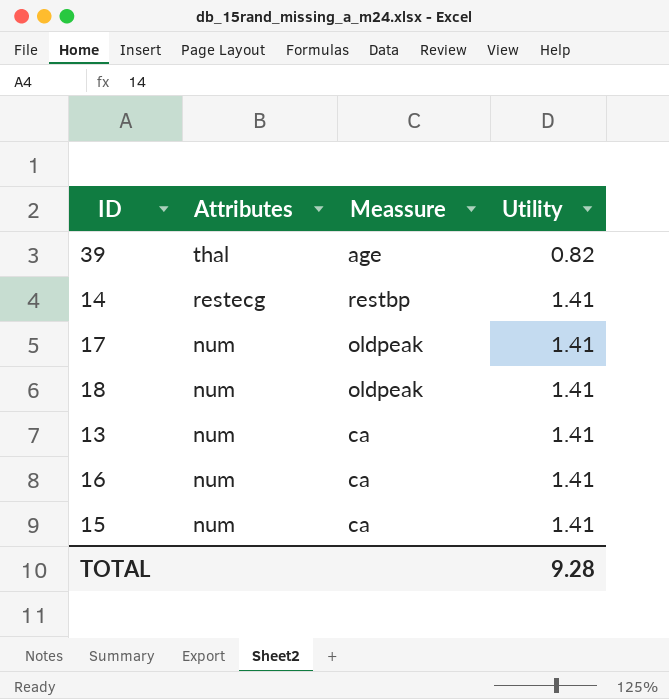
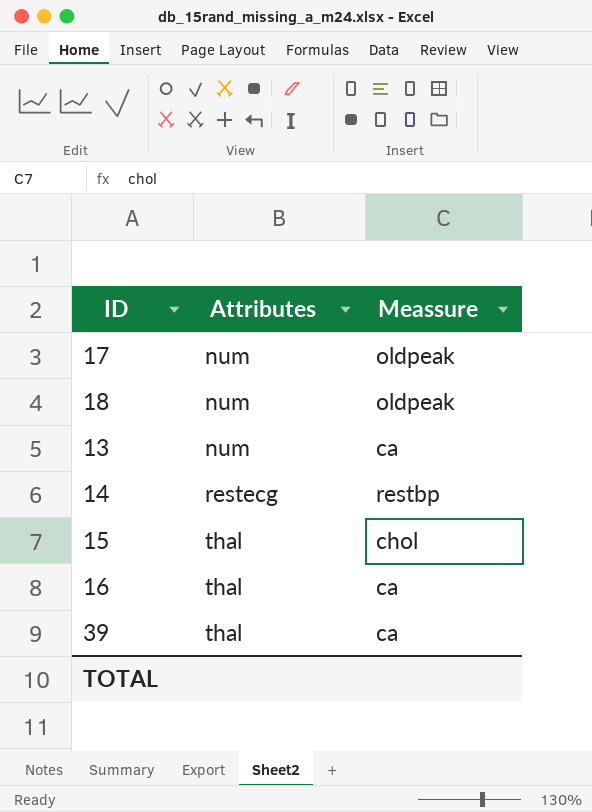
row order: Attributes descending -> Attributes ascending
column Utility | position: 4 -> none
15 | Attributes: num -> thal
15 | Meassure: ca -> chol
16 | Attributes: num -> thal
39 | Meassure: age -> ca

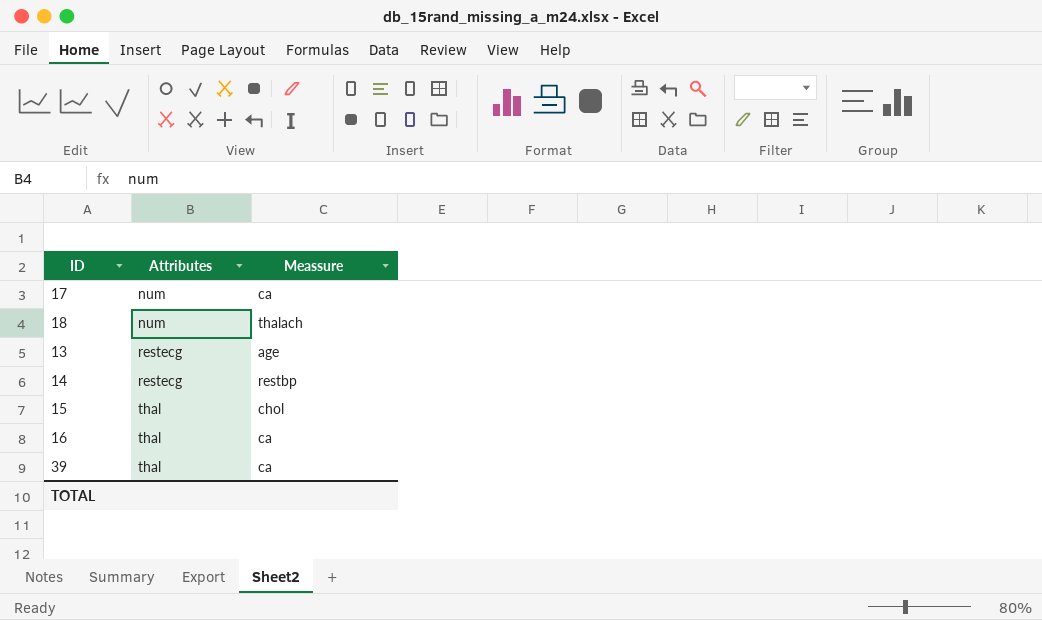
17 | Meassure: oldpeak -> ca
18 | Meassure: oldpeak -> thalach
13 | Attributes: num -> restecg
13 | Meassure: ca -> age

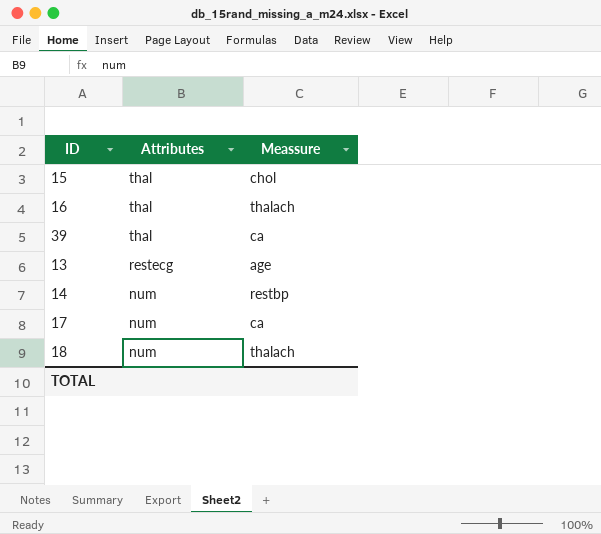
row order: Attributes ascending -> Attributes descending
16 | Meassure: ca -> thalach
14 | Attributes: restecg -> num

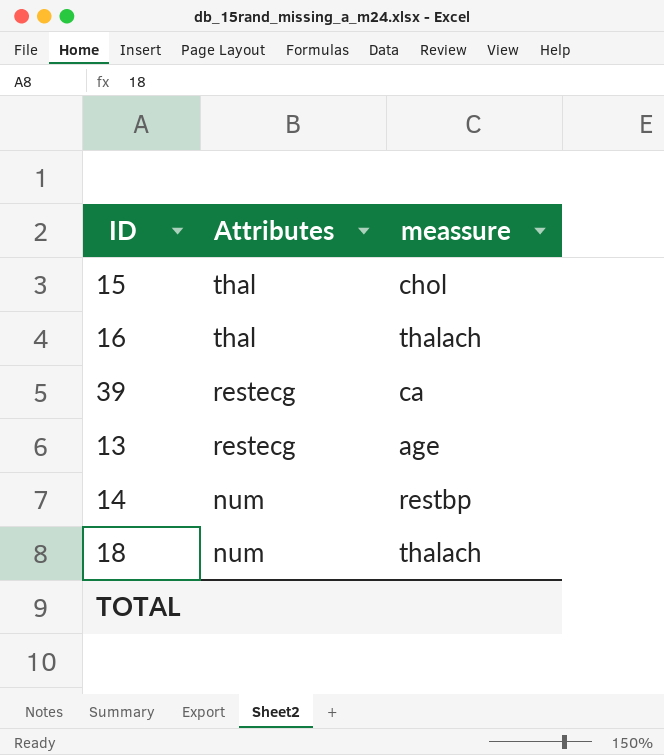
column name: Meassure -> meassure
row 17: num | ca -> none
39 | Attributes: thal -> restecg

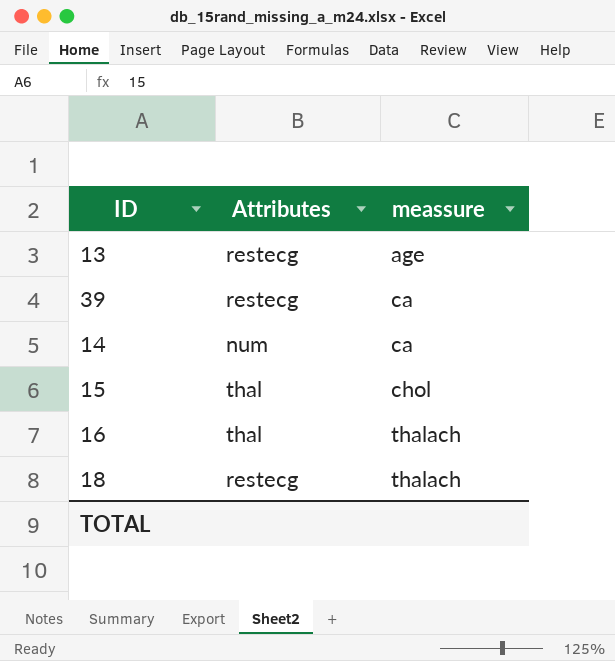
row order: Attributes descending -> meassure ascending
14 | meassure: restbp -> ca
18 | Attributes: num -> restecg

